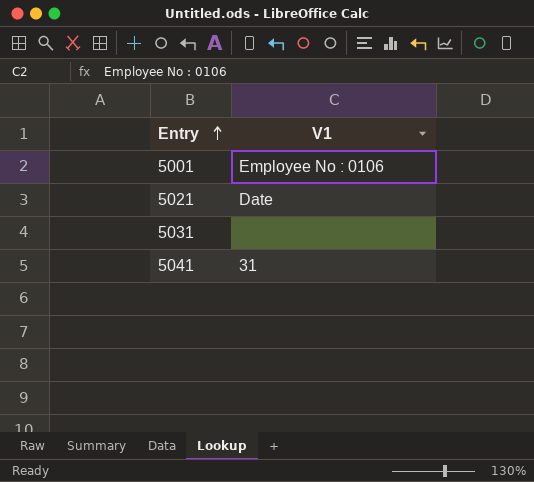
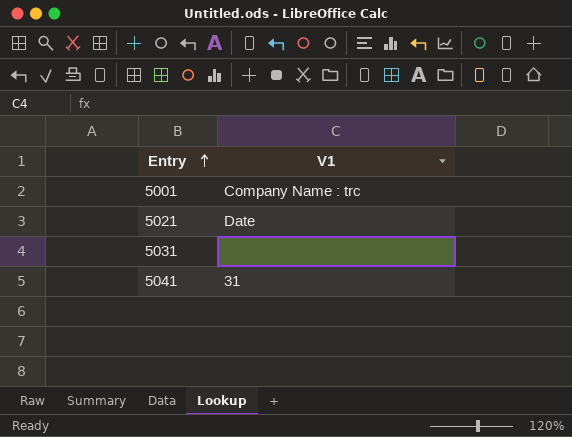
5001 | V1: Employee No : 0106 -> Company Name : trc

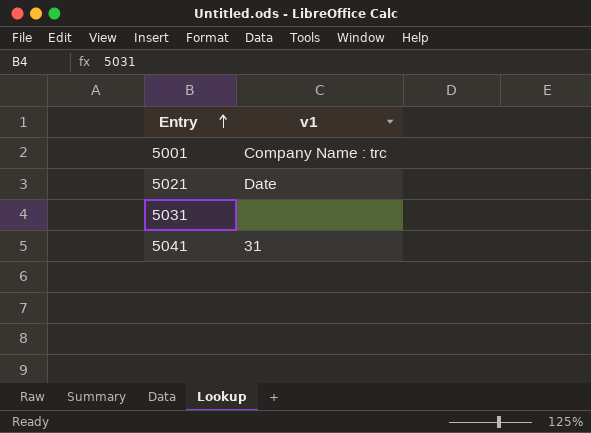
column name: V1 -> v1

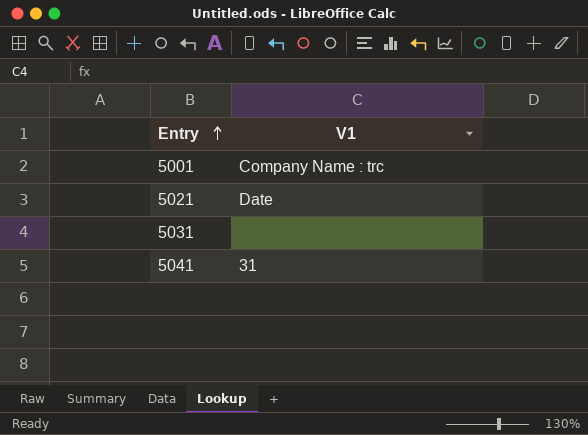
column name: v1 -> V1

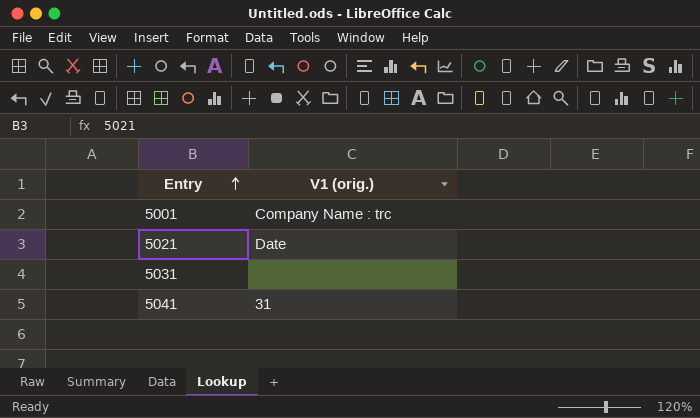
column name: V1 -> V1 (orig.)

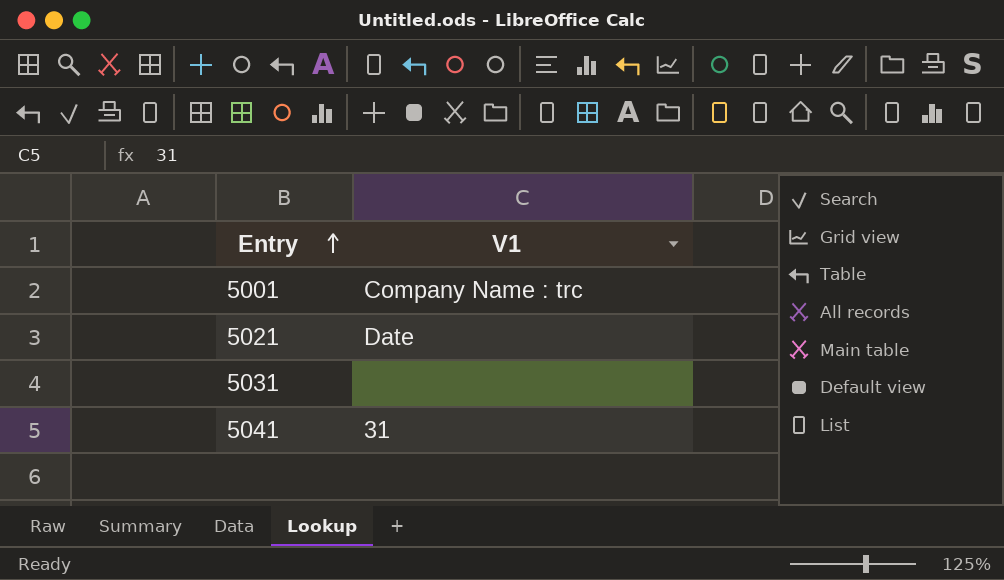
column name: V1 (orig.) -> V1

